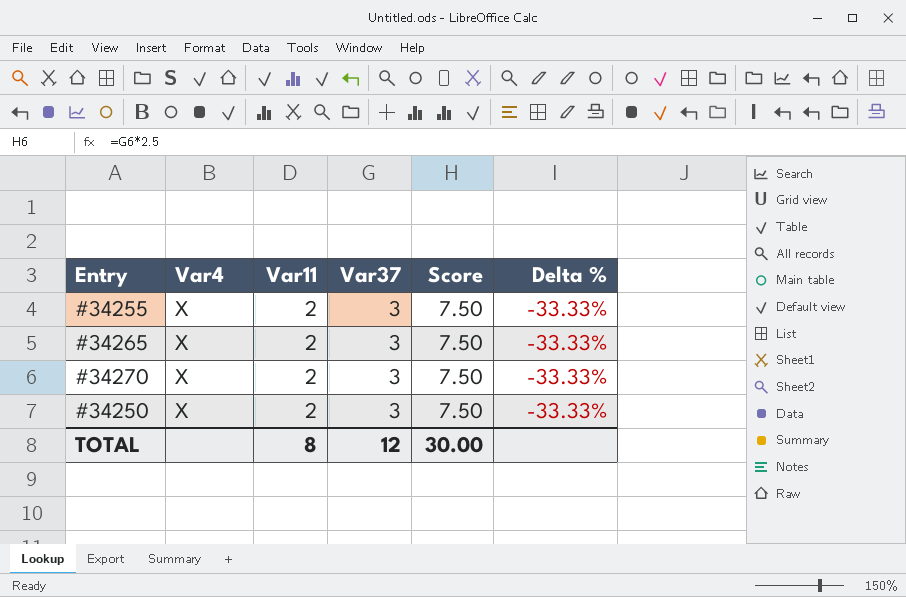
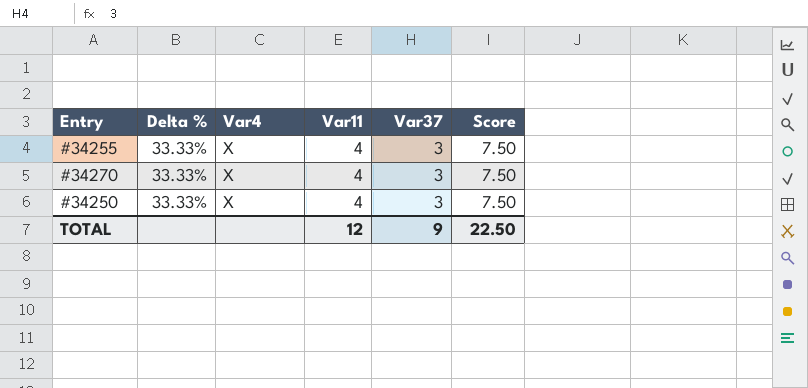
column Delta % | position: 6 -> 2
row #34265: X | 2 | 3 | 7.50 | -33.33% -> none
#34255 | Delta %: -33.33% -> 33.33%
#34255 | Var11: 2 -> 4
#34270 | Delta %: -33.33% -> 33.33%
#34270 | Var11: 2 -> 4
#34250 | Delta %: -33.33% -> 33.33%
#34250 | Var11: 2 -> 4
TOTAL | Var11: 8 -> 12
TOTAL | Var37: 12 -> 9
TOTAL | Score: 30.00 -> 22.50

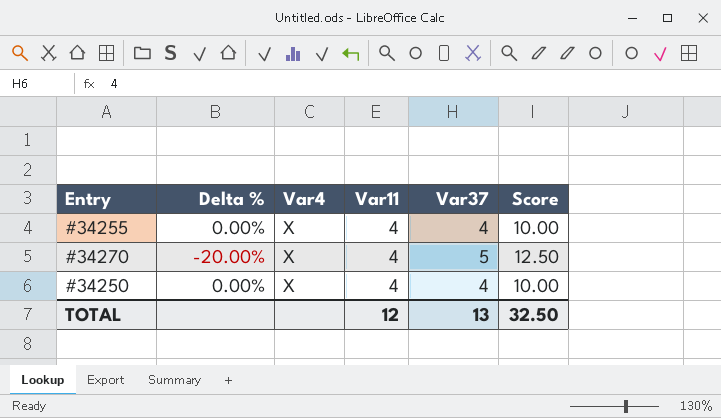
#34255 | Delta %: 33.33% -> 0.00%
#34255 | Var37: 3 -> 4
#34255 | Score: 7.50 -> 10.00
#34270 | Delta %: 33.33% -> -20.00%
#34270 | Var37: 3 -> 5
#34270 | Score: 7.50 -> 12.50
#34250 | Delta %: 33.33% -> 0.00%
#34250 | Var37: 3 -> 4
#34250 | Score: 7.50 -> 10.00
TOTAL | Var37: 9 -> 13
TOTAL | Score: 22.50 -> 32.50

